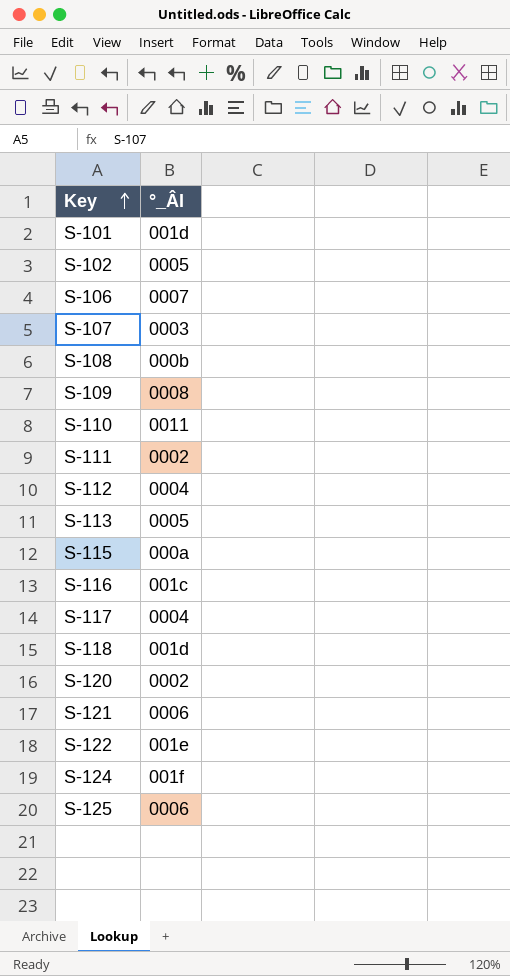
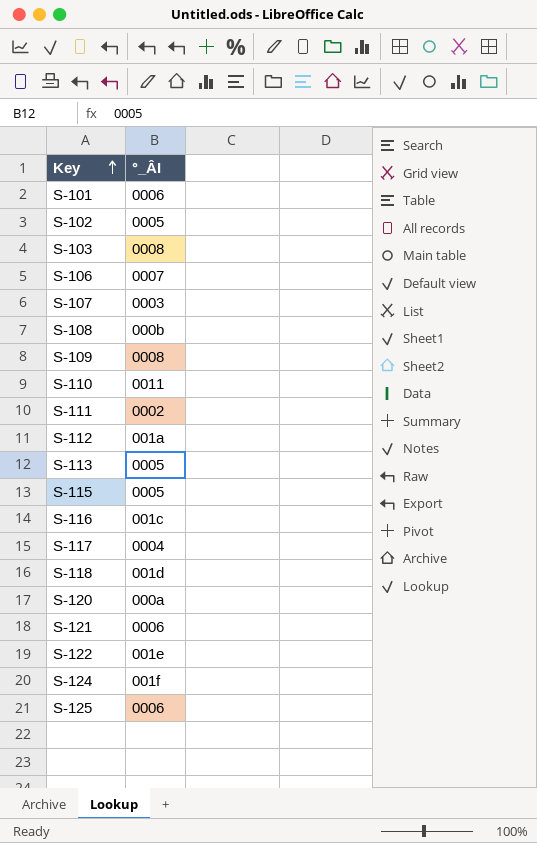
S-101 | °_ÂI: 001d -> 0006
row S-103: none -> 0008
S-112 | °_ÂI: 0004 -> 001a
S-115 | °_ÂI: 000a -> 0005
S-120 | °_ÂI: 0002 -> 000a

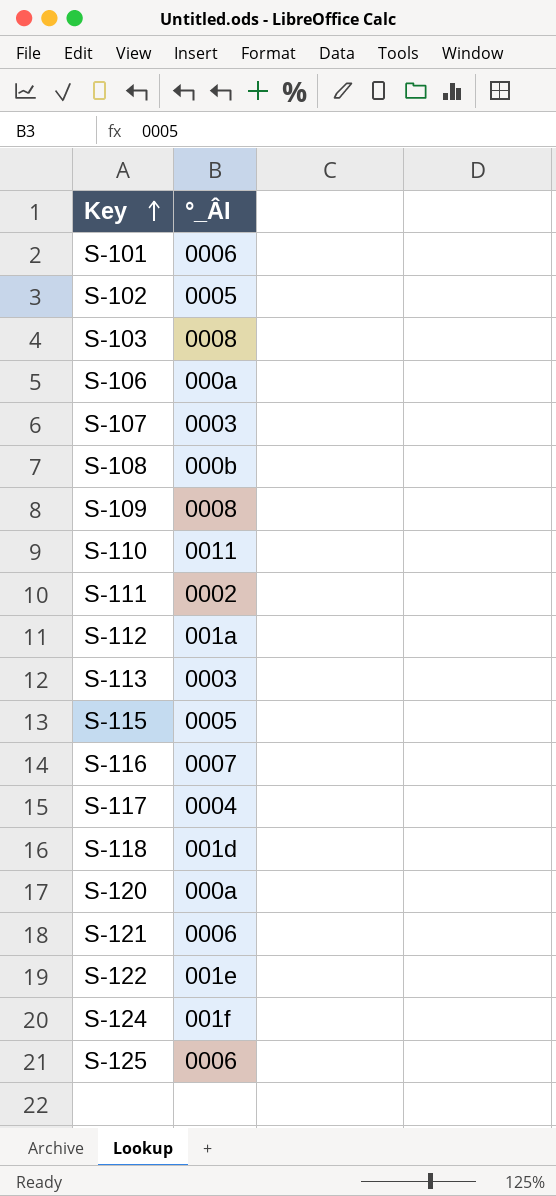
S-106 | °_ÂI: 0007 -> 000a
S-113 | °_ÂI: 0005 -> 0003
S-116 | °_ÂI: 001c -> 0007

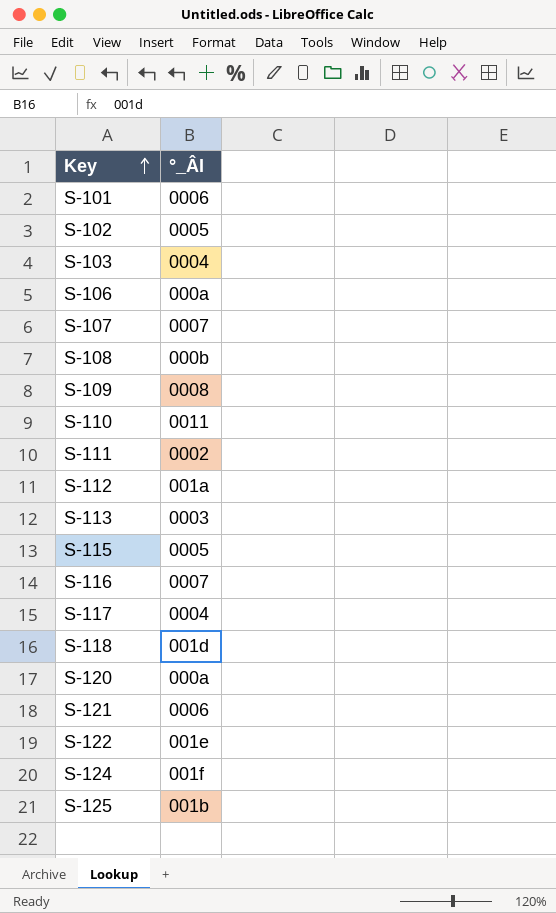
S-103 | °_ÂI: 0008 -> 0004
S-107 | °_ÂI: 0003 -> 0007
S-125 | °_ÂI: 0006 -> 001b

